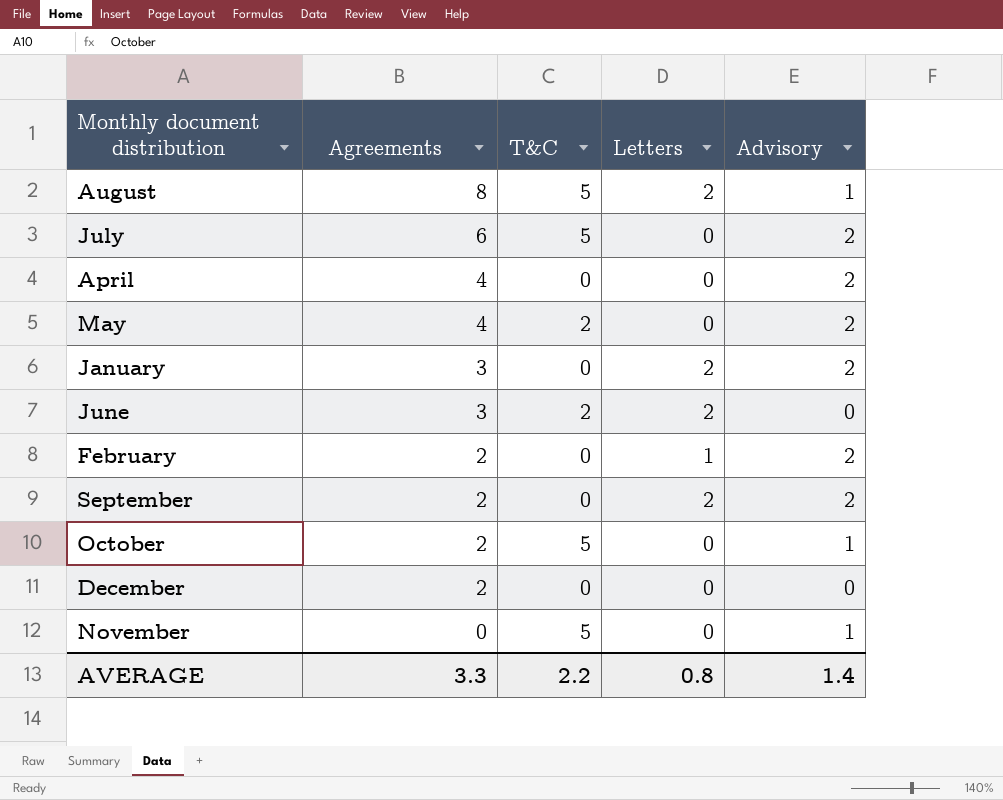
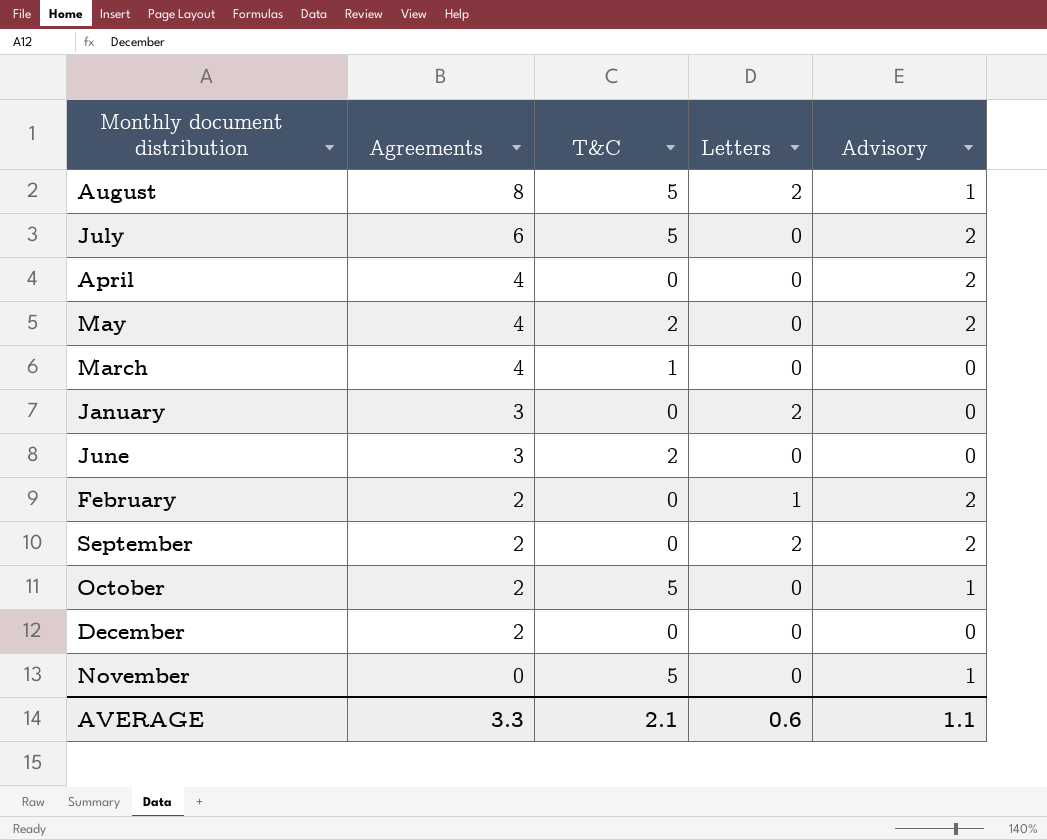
row March: none -> 4 | 1 | 0 | 0
January | Advisory: 2 -> 0
June | Letters: 2 -> 0
AVERAGE | T&C: 2.2 -> 2.1
AVERAGE | Letters: 0.8 -> 0.6
AVERAGE | Advisory: 1.4 -> 1.1

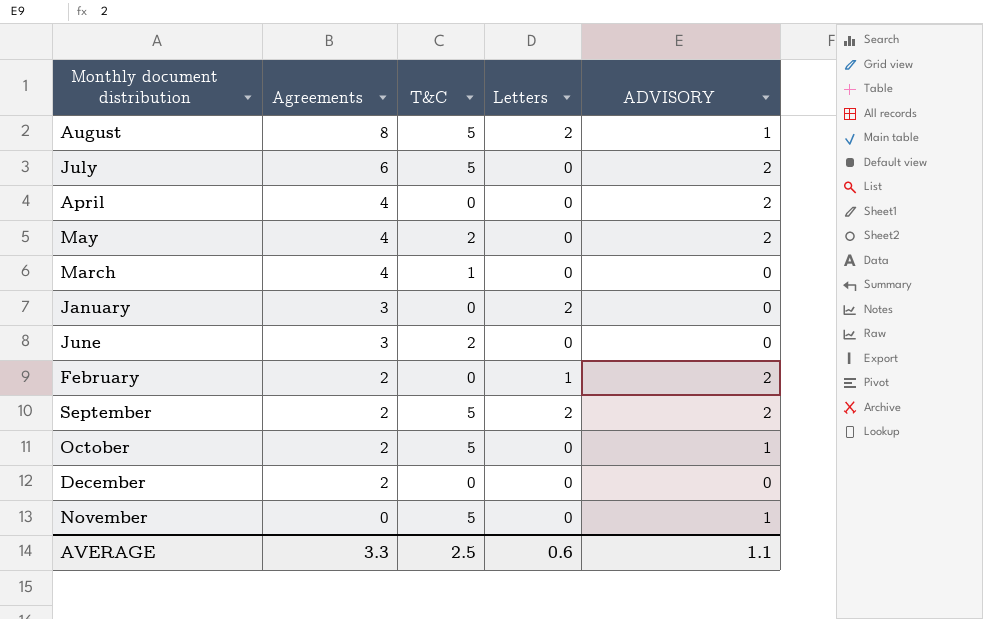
column name: Advisory -> ADVISORY
September | T&C: 0 -> 5
AVERAGE | T&C: 2.1 -> 2.5

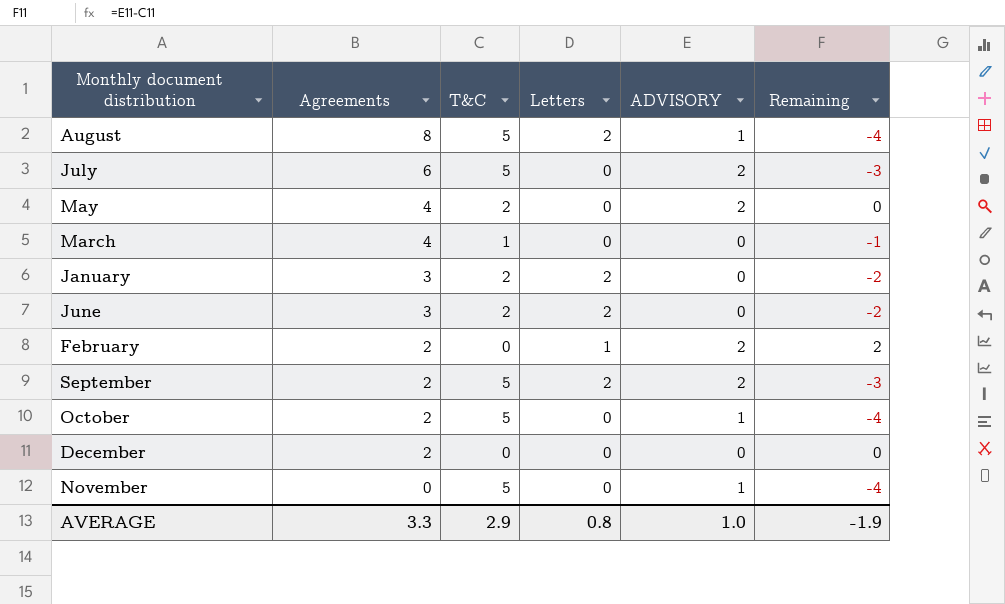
column Remaining | formula: none -> [ADVISORY] - [T&C]
row April: 4 | 0 | 0 | 2 -> none
January | T&C: 0 -> 2
June | Letters: 0 -> 2
AVERAGE | T&C: 2.5 -> 2.9
AVERAGE | Letters: 0.6 -> 0.8
AVERAGE | ADVISORY: 1.1 -> 1.0

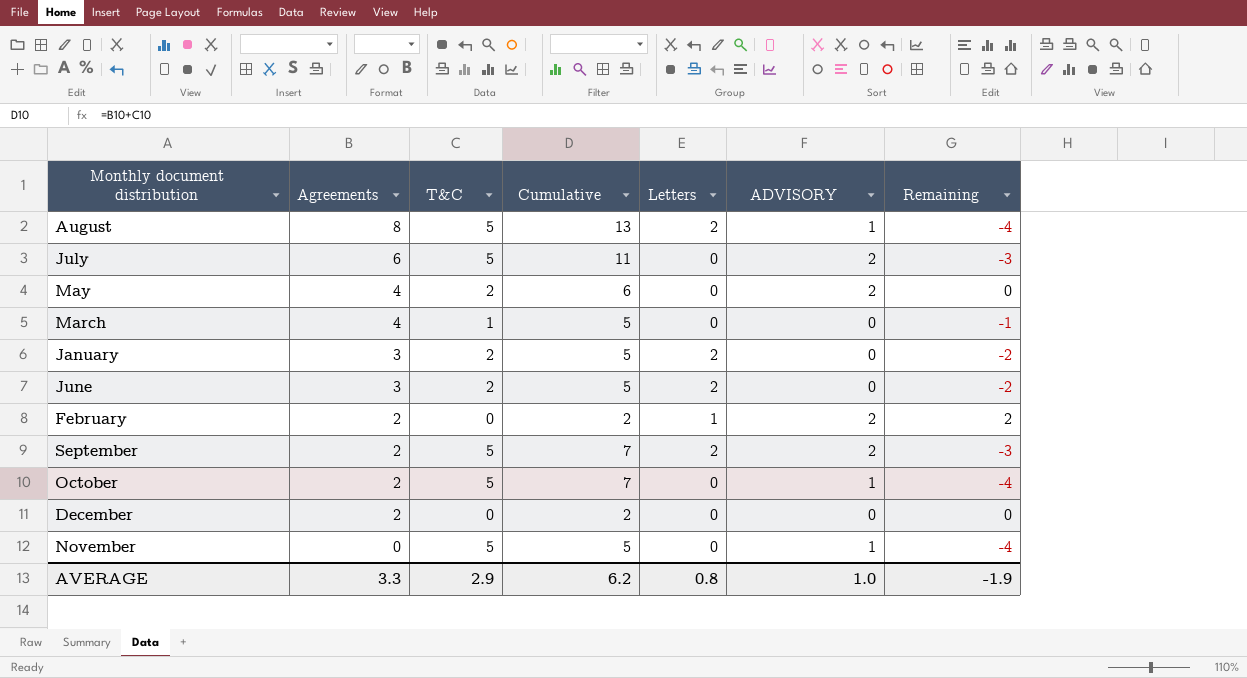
column Cumulative | formula: none -> [Agreements] + [T&C]

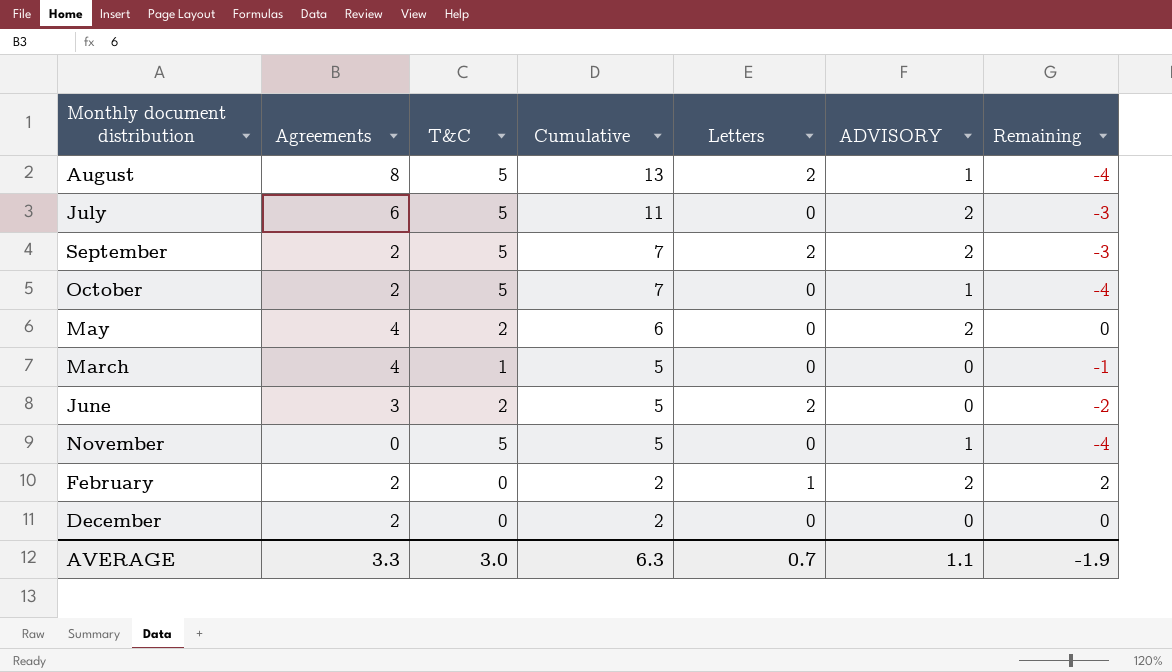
row order: Agreements descending -> Cumulative descending
row January: 3 | 2 | 5 | 2 | 0 | -2 -> none
AVERAGE | T&C: 2.9 -> 3.0
AVERAGE | Cumulative: 6.2 -> 6.3
AVERAGE | Letters: 0.8 -> 0.7
AVERAGE | ADVISORY: 1.0 -> 1.1

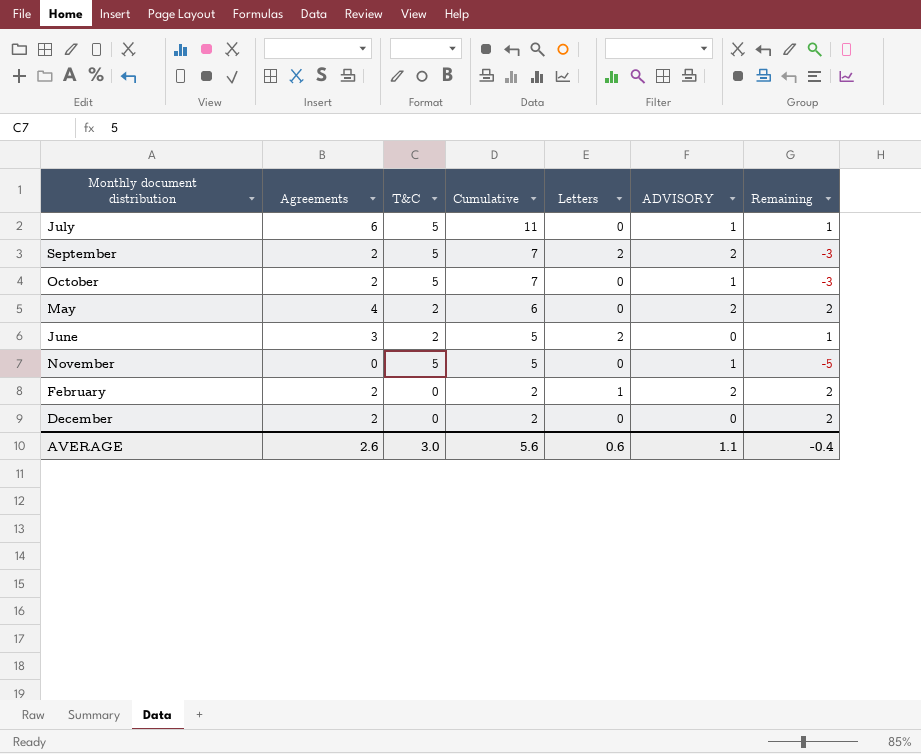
column Remaining | formula: [ADVISORY] - [T&C] -> [Agreements] - [T&C]
row August: 8 | 5 | 13 | 2 | 1 | -4 -> none
row March: 4 | 1 | 5 | 0 | 0 | -1 -> none
July | ADVISORY: 2 -> 1
AVERAGE | Agreements: 3.3 -> 2.6
AVERAGE | Cumulative: 6.3 -> 5.6
AVERAGE | Letters: 0.7 -> 0.6
AVERAGE | Remaining: -1.9 -> -0.4

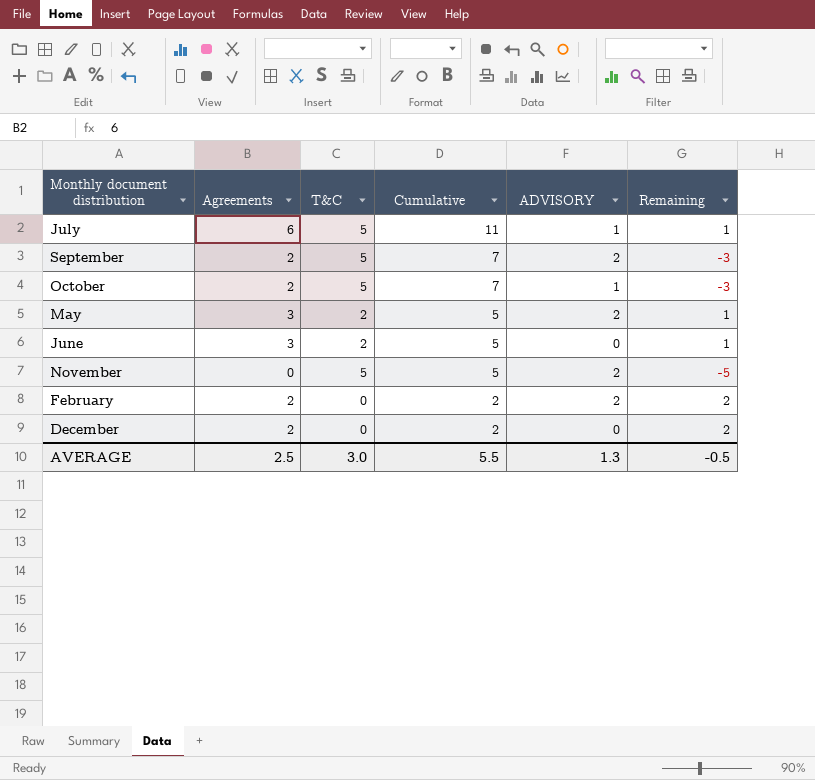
column Letters | position: 5 -> none
May | Agreements: 4 -> 3
May | Cumulative: 6 -> 5
May | Remaining: 2 -> 1
November | ADVISORY: 1 -> 2
AVERAGE | Agreements: 2.6 -> 2.5
AVERAGE | Cumulative: 5.6 -> 5.5
AVERAGE | ADVISORY: 1.1 -> 1.3
AVERAGE | Remaining: -0.4 -> -0.5

